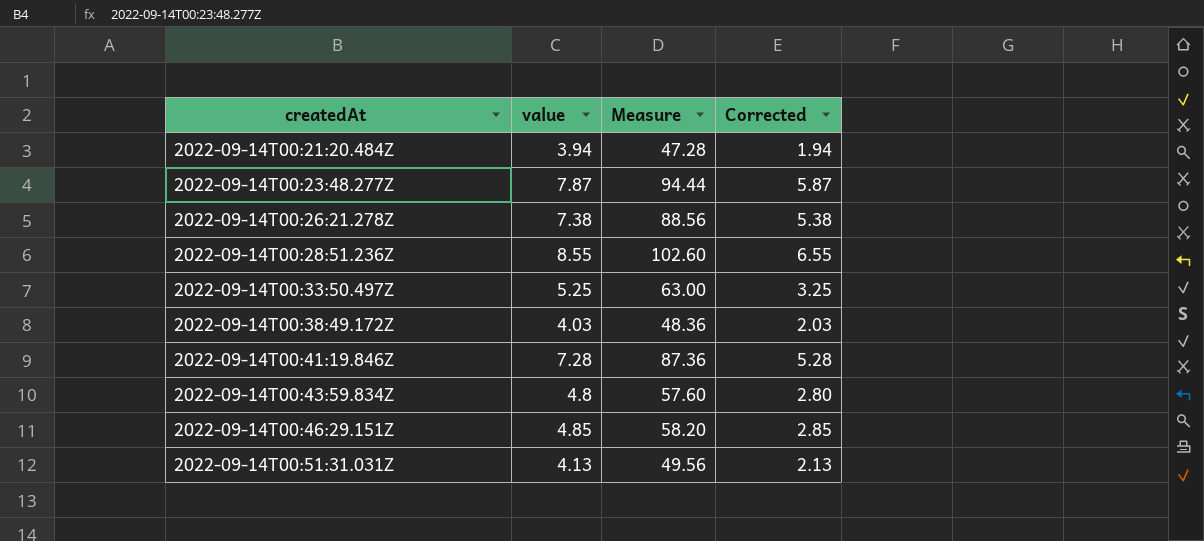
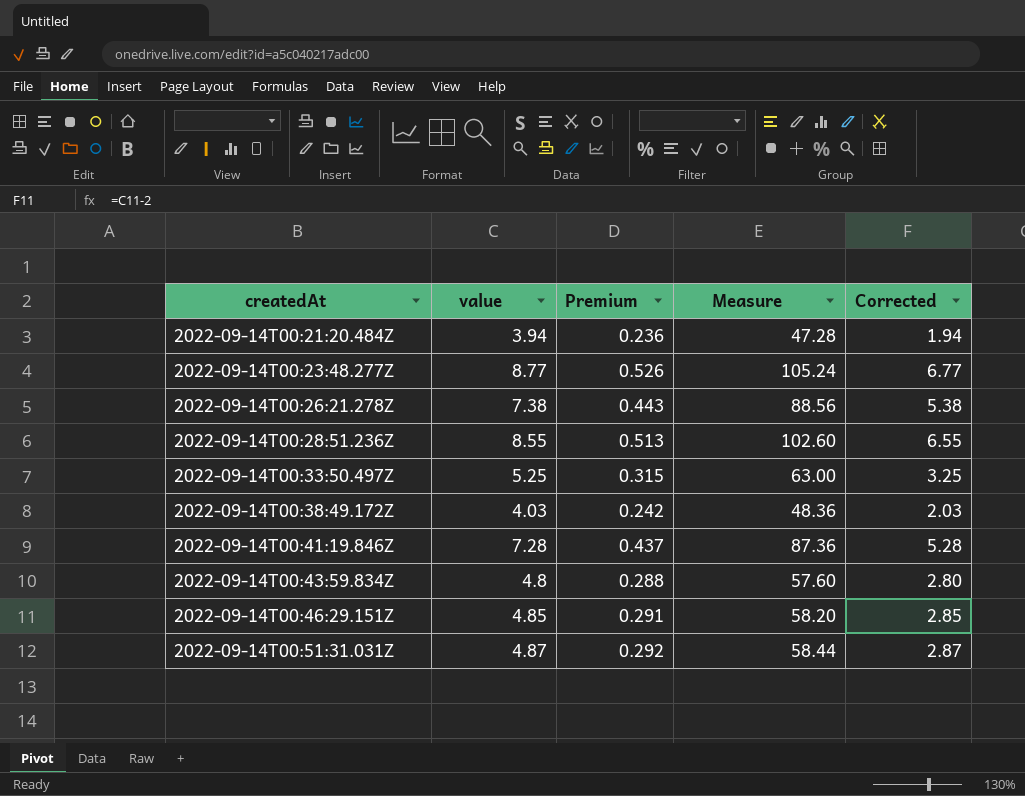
column Premium | formula: none -> [value] * 0.06
2022-09-14T00:23:48.277Z | value: 7.87 -> 8.77
2022-09-14T00:23:48.277Z | Measure: 94.44 -> 105.24
2022-09-14T00:23:48.277Z | Corrected: 5.87 -> 6.77
2022-09-14T00:51:31.031Z | value: 4.13 -> 4.87
2022-09-14T00:51:31.031Z | Measure: 49.56 -> 58.44
2022-09-14T00:51:31.031Z | Corrected: 2.13 -> 2.87

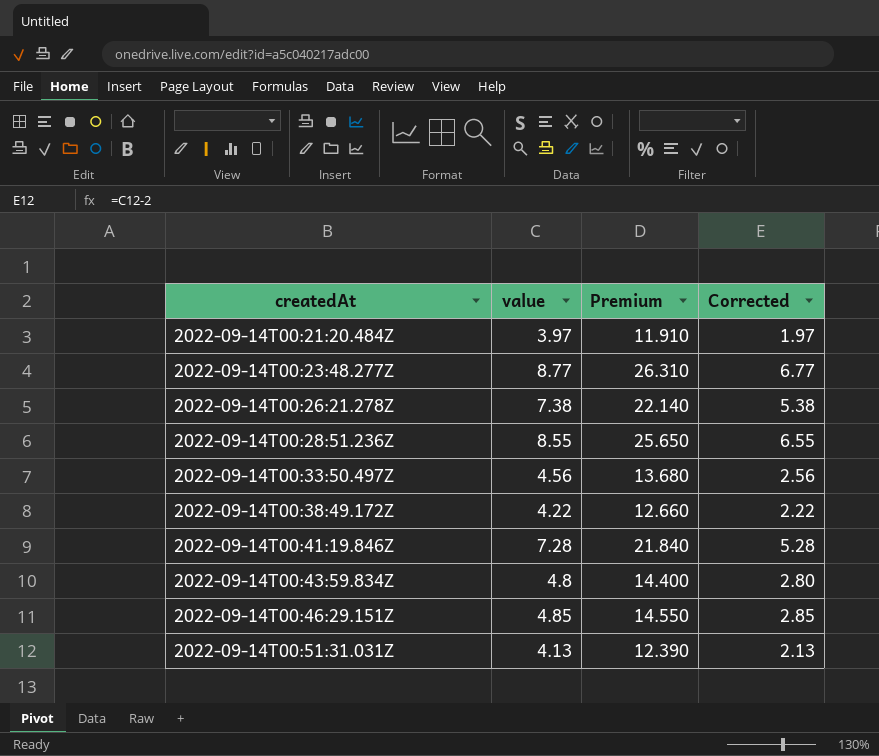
column Measure | formula: [value] * 12 -> none
column Premium | formula: [value] * 0.06 -> [value] * 3
2022-09-14T00:21:20.484Z | value: 3.94 -> 3.97
2022-09-14T00:21:20.484Z | Corrected: 1.94 -> 1.97
2022-09-14T00:33:50.497Z | value: 5.25 -> 4.56
2022-09-14T00:33:50.497Z | Corrected: 3.25 -> 2.56
2022-09-14T00:38:49.172Z | value: 4.03 -> 4.22
2022-09-14T00:38:49.172Z | Corrected: 2.03 -> 2.22
2022-09-14T00:51:31.031Z | value: 4.87 -> 4.13
2022-09-14T00:51:31.031Z | Corrected: 2.87 -> 2.13

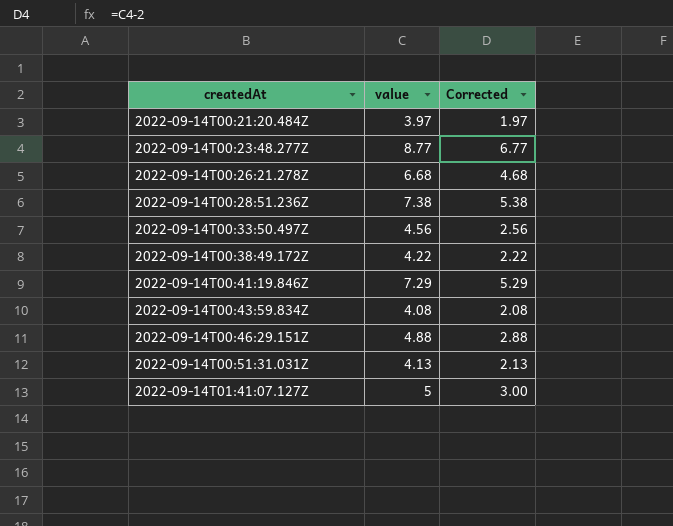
column Premium | formula: [value] * 3 -> none
2022-09-14T00:26:21.278Z | value: 7.38 -> 6.68
2022-09-14T00:26:21.278Z | Corrected: 5.38 -> 4.68
2022-09-14T00:28:51.236Z | value: 8.55 -> 7.38
2022-09-14T00:28:51.236Z | Corrected: 6.55 -> 5.38
2022-09-14T00:41:19.846Z | value: 7.28 -> 7.29
2022-09-14T00:41:19.846Z | Corrected: 5.28 -> 5.29
2022-09-14T00:43:59.834Z | value: 4.8 -> 4.08
2022-09-14T00:43:59.834Z | Corrected: 2.80 -> 2.08
2022-09-14T00:46:29.151Z | value: 4.85 -> 4.88
2022-09-14T00:46:29.151Z | Corrected: 2.85 -> 2.88
row 2022-09-14T01:41:07.127Z: none -> 5 | 3.00

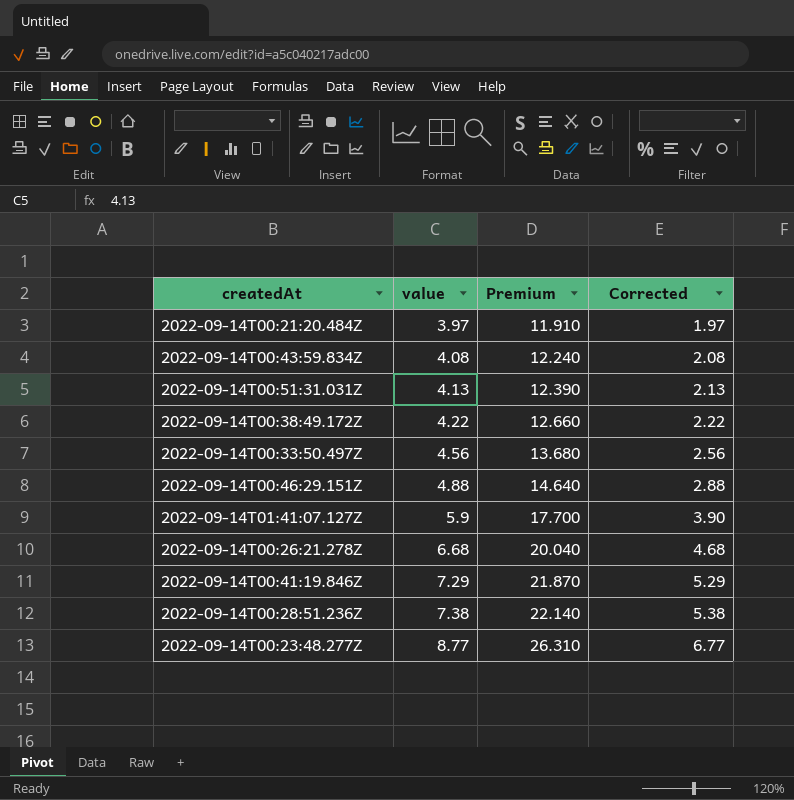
row order: createdAt ascending -> value ascending
column Premium | formula: none -> [value] * 3
2022-09-14T01:41:07.127Z | value: 5 -> 5.9
2022-09-14T01:41:07.127Z | Corrected: 3.00 -> 3.90

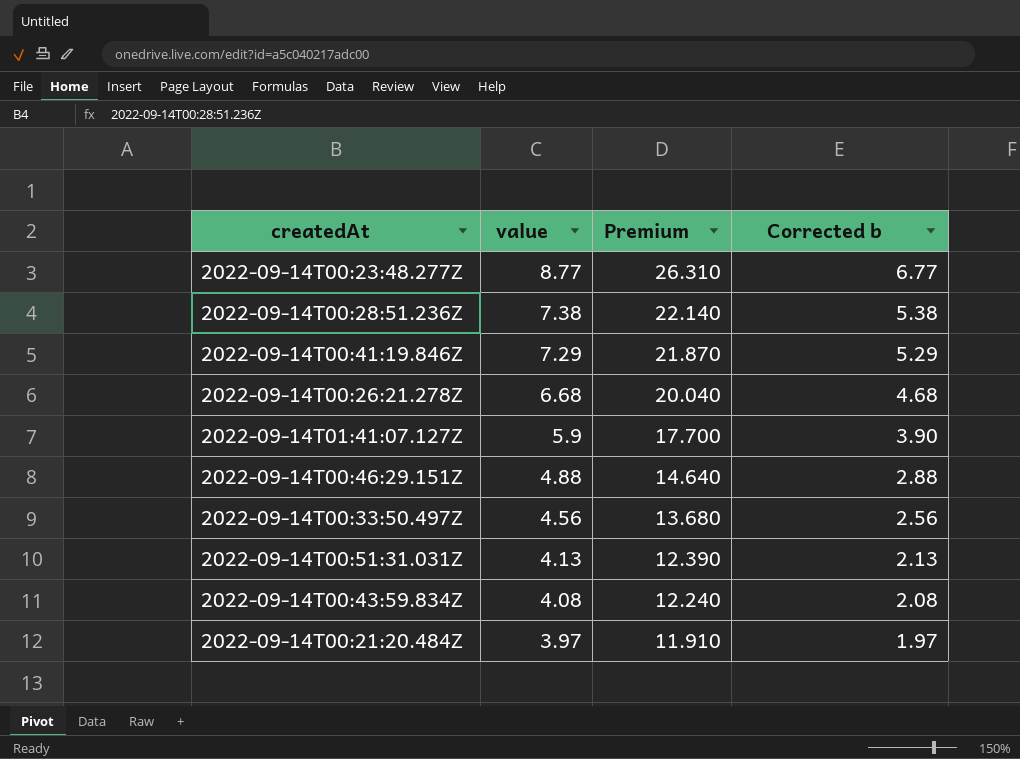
row order: value ascending -> value descending
column name: Corrected -> Corrected b
row 2022-09-14T00:38:49.172Z: 4.22 | 12.660 | 2.22 -> none

